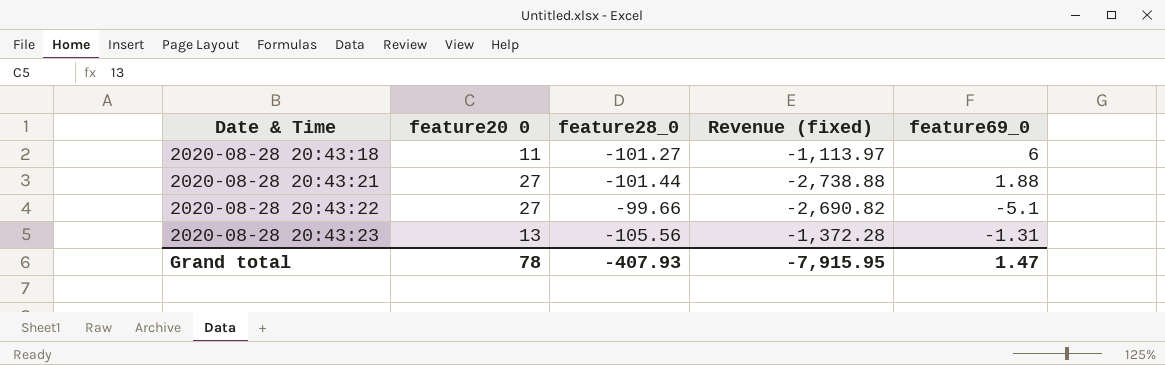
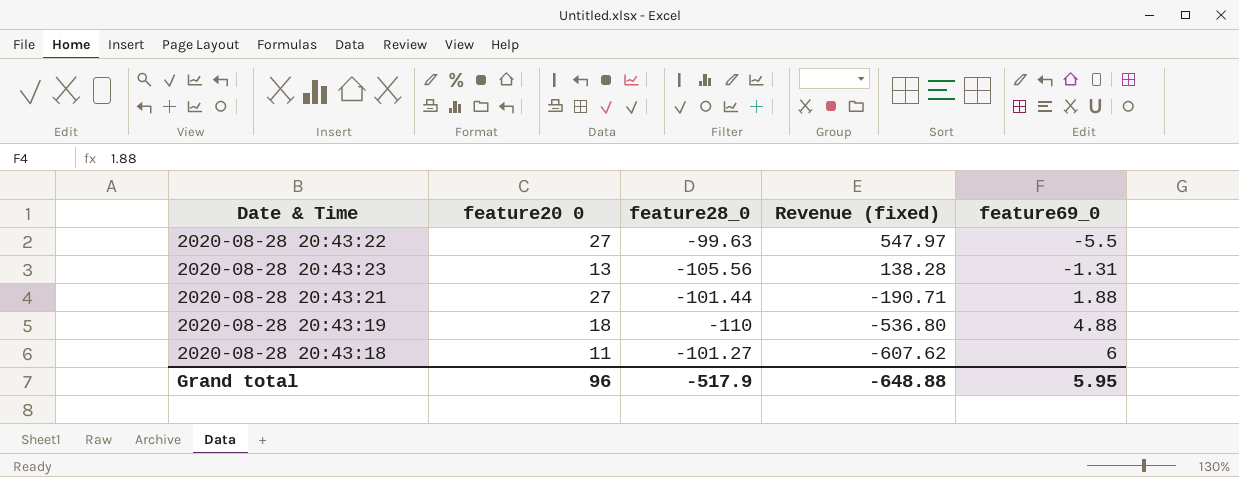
row order: Date & Time ascending -> Revenue (fixed) descending
column Revenue (fixed) | formula: [feature20 0] * [feature28_0] -> [feature28_0] * [feature69_0]
2020-08-28 20:43:22 | feature28_0: -99.66 -> -99.63
2020-08-28 20:43:22 | feature69_0: -5.1 -> -5.5
row 2020-08-28 20:43:19: none -> 18 | -110 | -536.80 | 4.88
Grand total | feature20 0: 78 -> 96
Grand total | feature28_0: -407.93 -> -517.9
Grand total | Revenue (fixed): -7,915.95 -> -648.88
Grand total | feature69_0: 1.47 -> 5.95

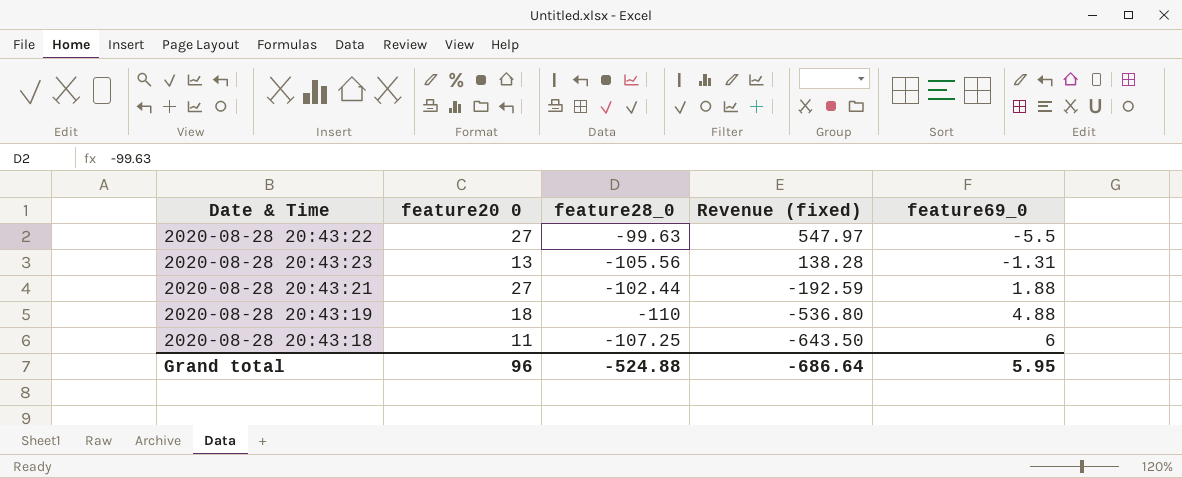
2020-08-28 20:43:21 | feature28_0: -101.44 -> -102.44
2020-08-28 20:43:21 | Revenue (fixed): -190.71 -> -192.59
2020-08-28 20:43:18 | feature28_0: -101.27 -> -107.25
2020-08-28 20:43:18 | Revenue (fixed): -607.62 -> -643.50
Grand total | feature28_0: -517.9 -> -524.88
Grand total | Revenue (fixed): -648.88 -> -686.64

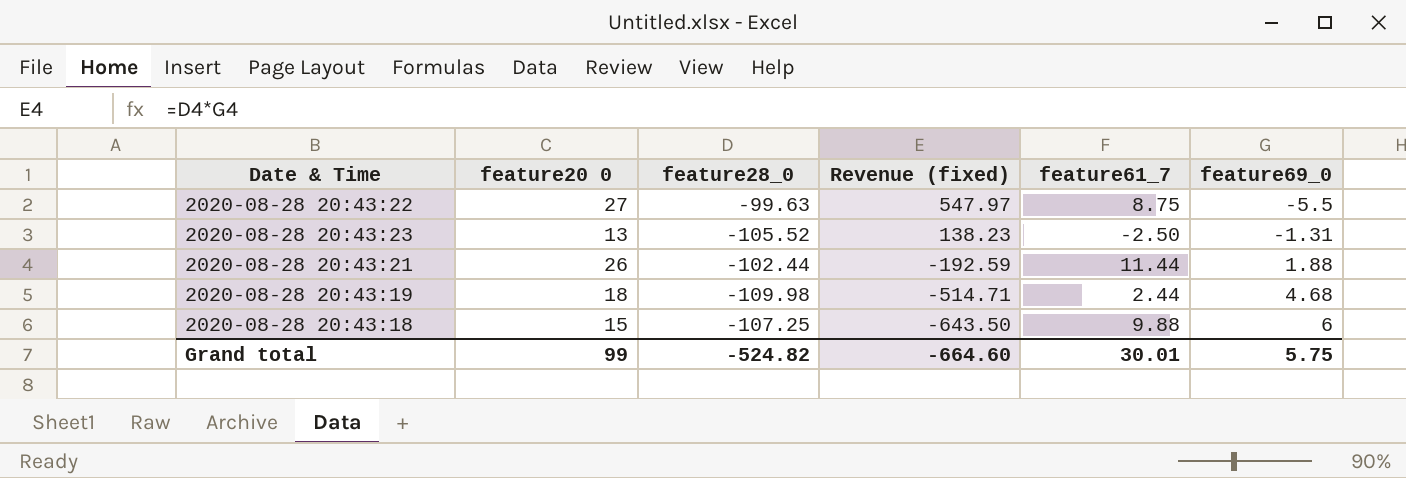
column feature61_7 | position: none -> 5
2020-08-28 20:43:23 | feature28_0: -105.56 -> -105.52
2020-08-28 20:43:23 | Revenue (fixed): 138.28 -> 138.23
2020-08-28 20:43:21 | feature20 0: 27 -> 26
2020-08-28 20:43:19 | feature28_0: -110 -> -109.98
2020-08-28 20:43:19 | Revenue (fixed): -536.80 -> -514.71
2020-08-28 20:43:19 | feature69_0: 4.88 -> 4.68
2020-08-28 20:43:18 | feature20 0: 11 -> 15
Grand total | feature20 0: 96 -> 99
Grand total | feature28_0: -524.88 -> -524.82
Grand total | Revenue (fixed): -686.64 -> -664.60
Grand total | feature69_0: 5.95 -> 5.75

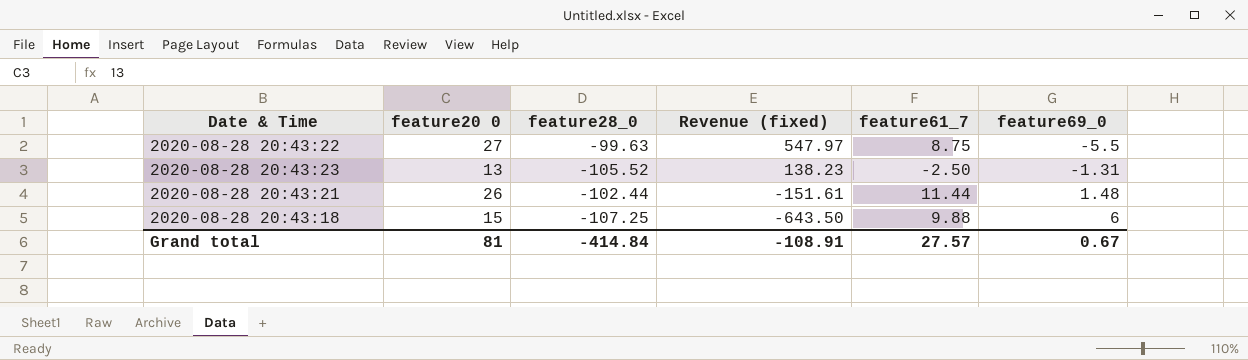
row 2020-08-28 20:43:19: 18 | -109.98 | -514.71 | 2.44 | 4.68 -> none
2020-08-28 20:43:21 | Revenue (fixed): -192.59 -> -151.61
2020-08-28 20:43:21 | feature69_0: 1.88 -> 1.48
Grand total | feature20 0: 99 -> 81
Grand total | feature28_0: -524.82 -> -414.84
Grand total | Revenue (fixed): -664.60 -> -108.91
Grand total | feature61_7: 30.01 -> 27.57
Grand total | feature69_0: 5.75 -> 0.67

